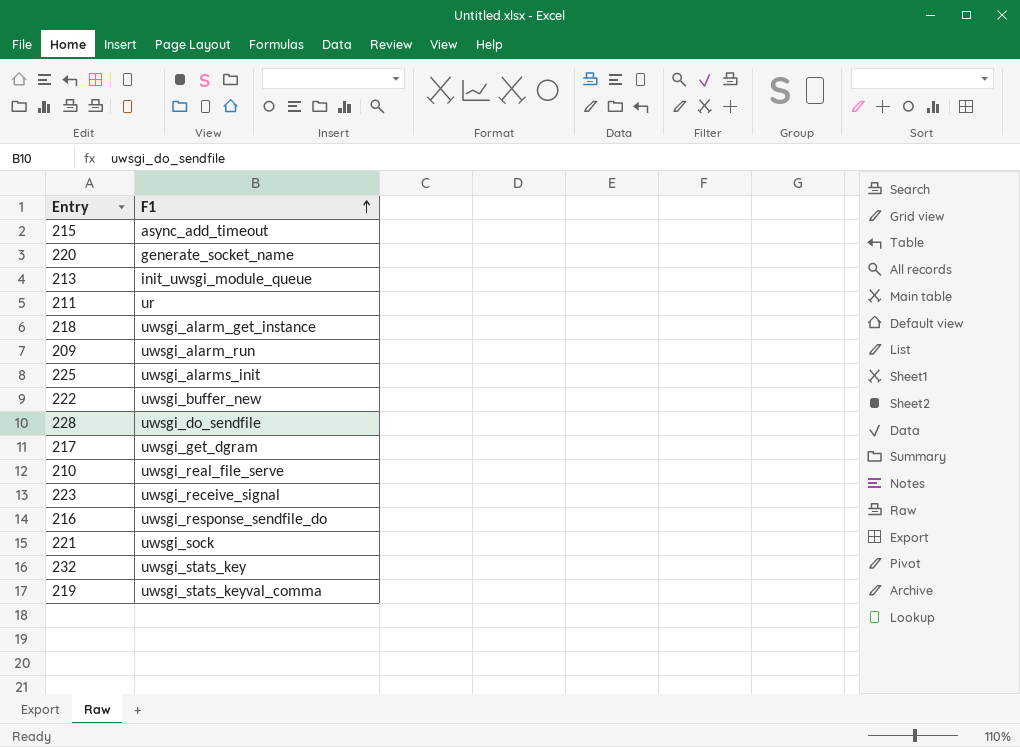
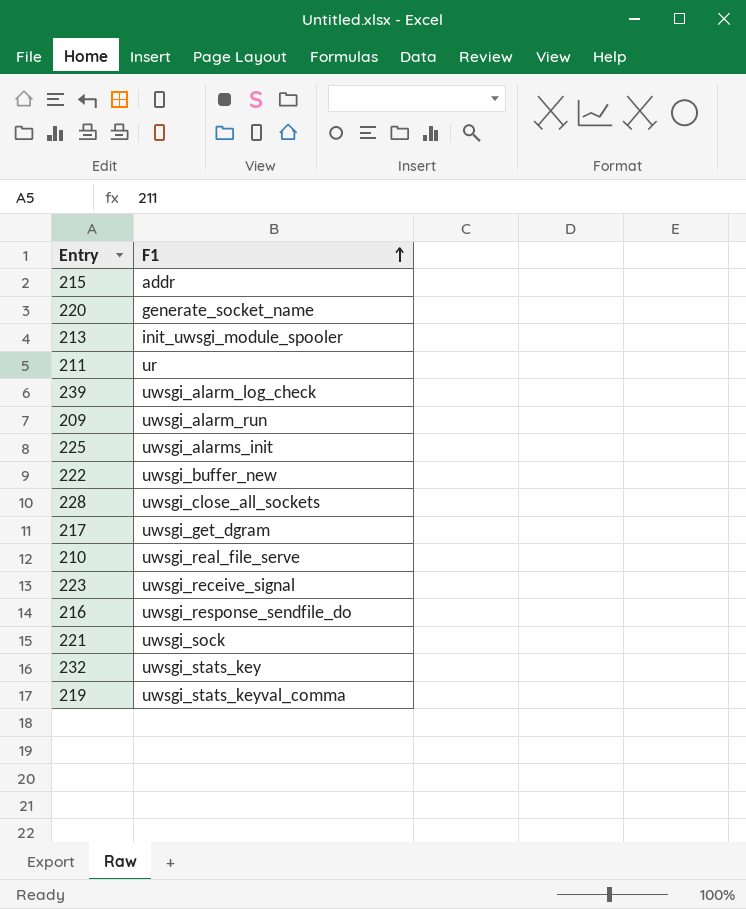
row 218: uwsgi_alarm_get_instance -> none
215 | F1: async_add_timeout -> addr
213 | F1: init_uwsgi_module_queue -> init_uwsgi_module_spooler
row 239: none -> uwsgi_alarm_log_check
228 | F1: uwsgi_do_sendfile -> uwsgi_close_all_sockets

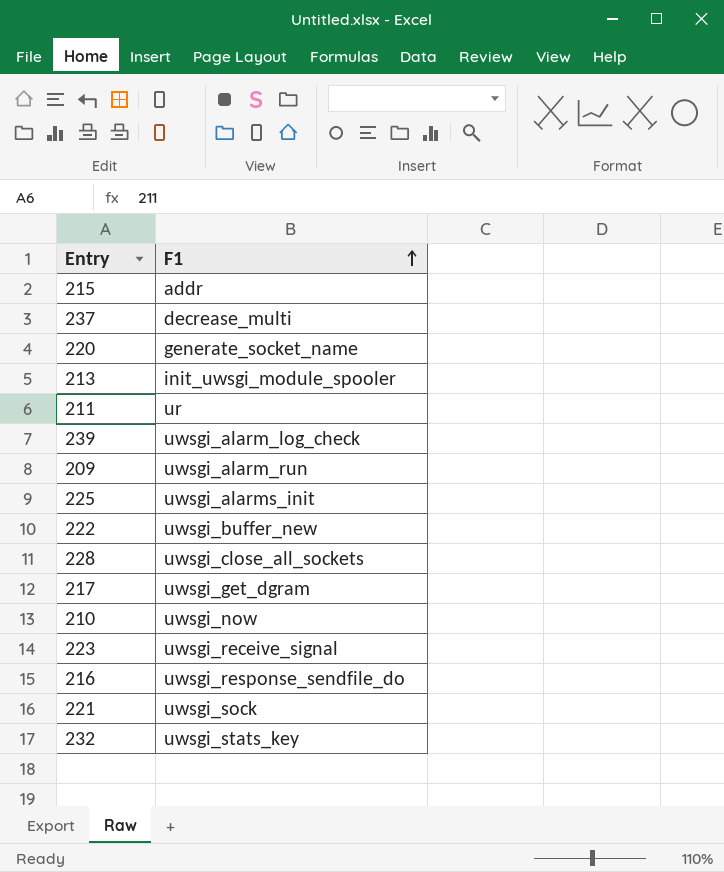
row 219: uwsgi_stats_keyval_comma -> none
row 237: none -> decrease_multi
210 | F1: uwsgi_real_file_serve -> uwsgi_now

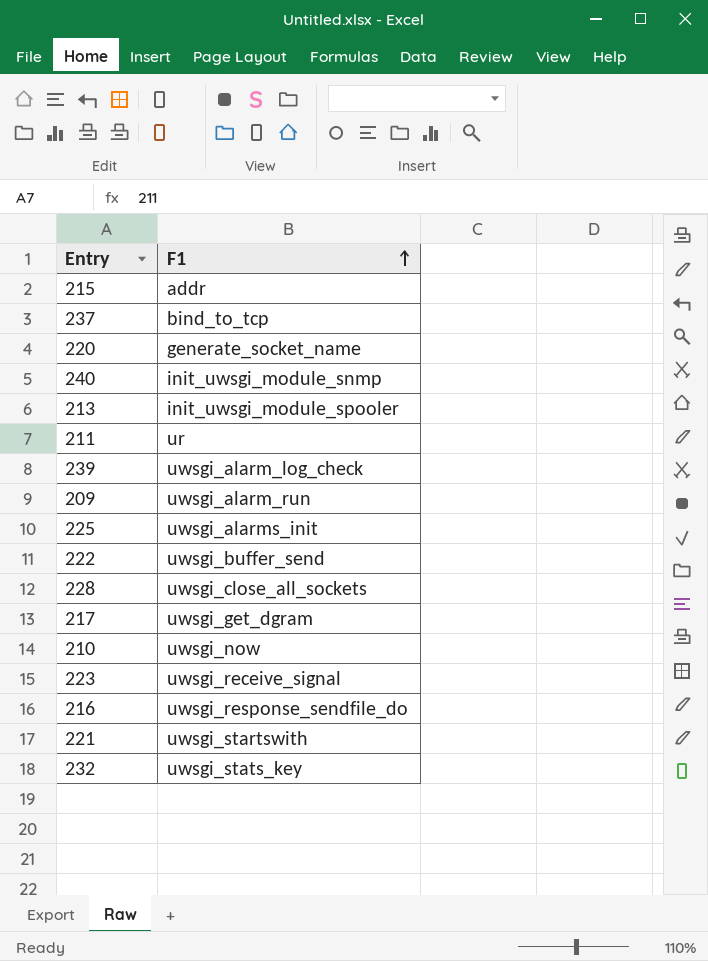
237 | F1: decrease_multi -> bind_to_tcp
row 240: none -> init_uwsgi_module_snmp
222 | F1: uwsgi_buffer_new -> uwsgi_buffer_send
221 | F1: uwsgi_sock -> uwsgi_startswith

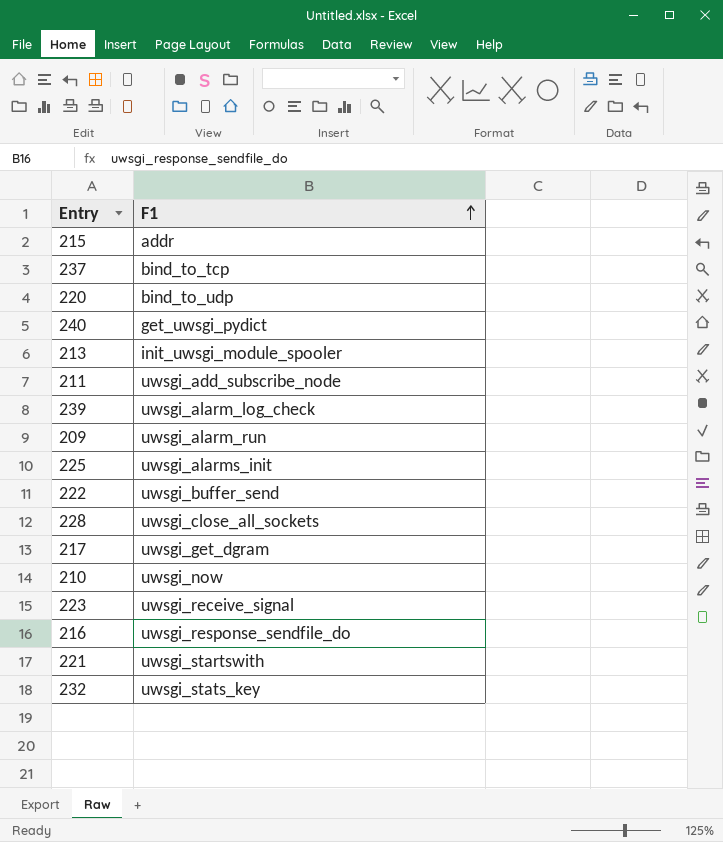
220 | F1: generate_socket_name -> bind_to_udp
240 | F1: init_uwsgi_module_snmp -> get_uwsgi_pydict
211 | F1: ur -> uwsgi_add_subscribe_node

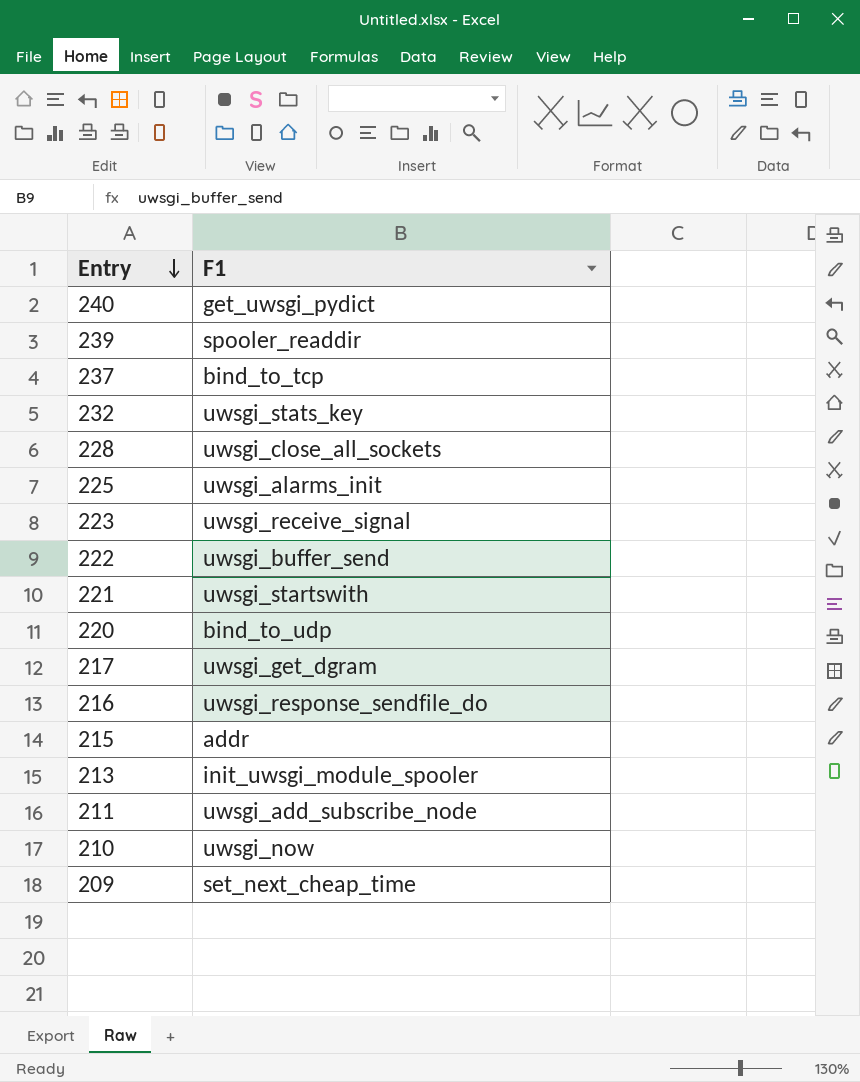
row order: F1 ascending -> Entry descending
239 | F1: uwsgi_alarm_log_check -> spooler_readdir
209 | F1: uwsgi_alarm_run -> set_next_cheap_time

